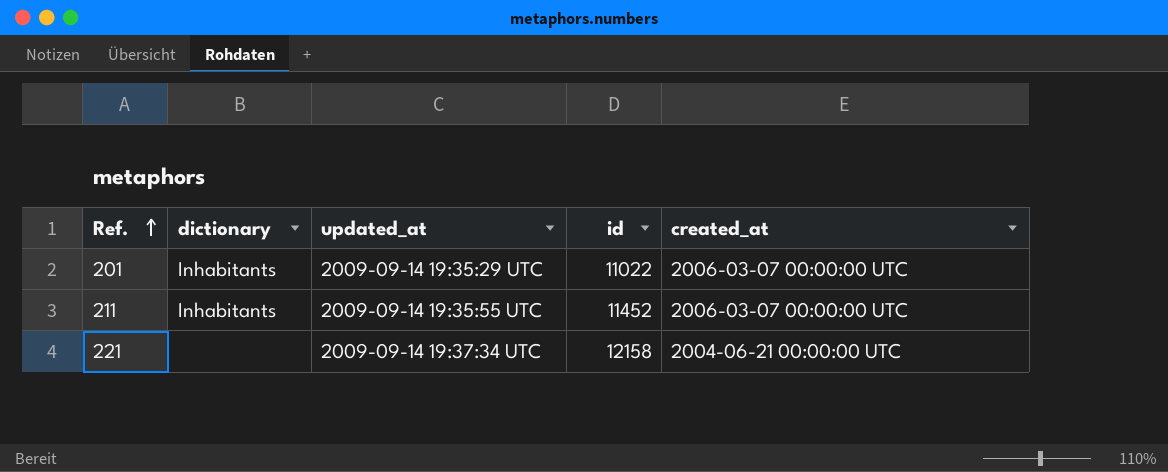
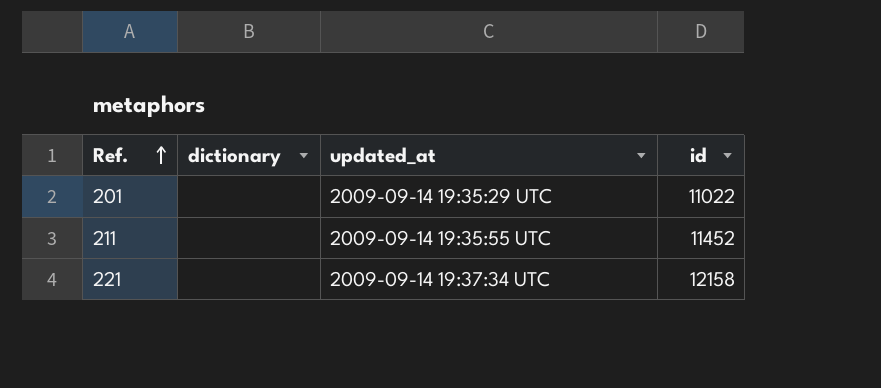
column created_at | position: 5 -> none
201 | dictionary: Inhabitants -> none
211 | dictionary: Inhabitants -> none

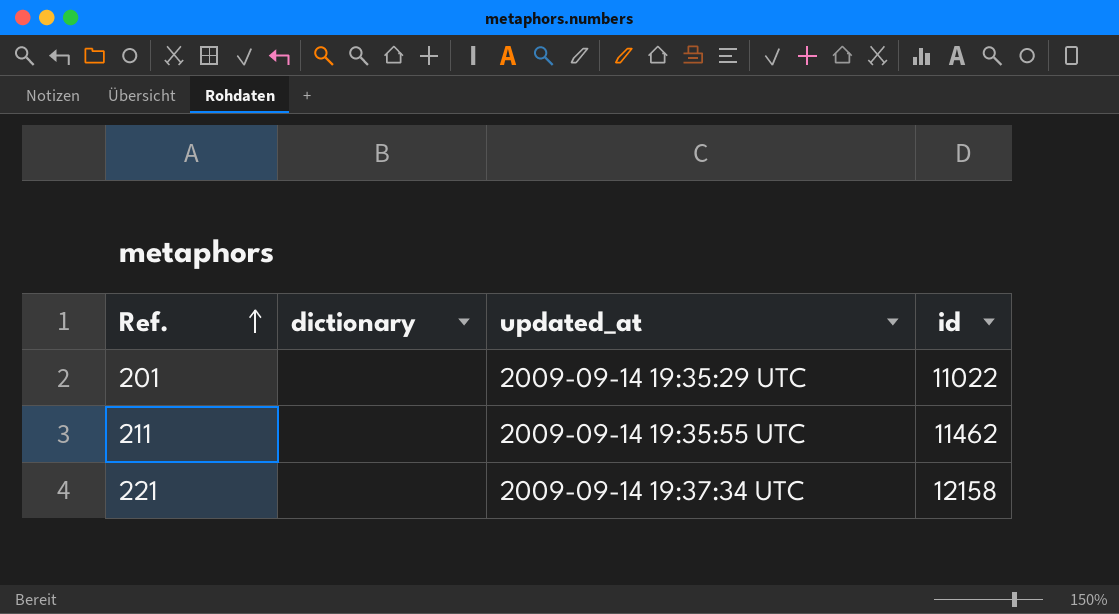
211 | id: 11452 -> 11462

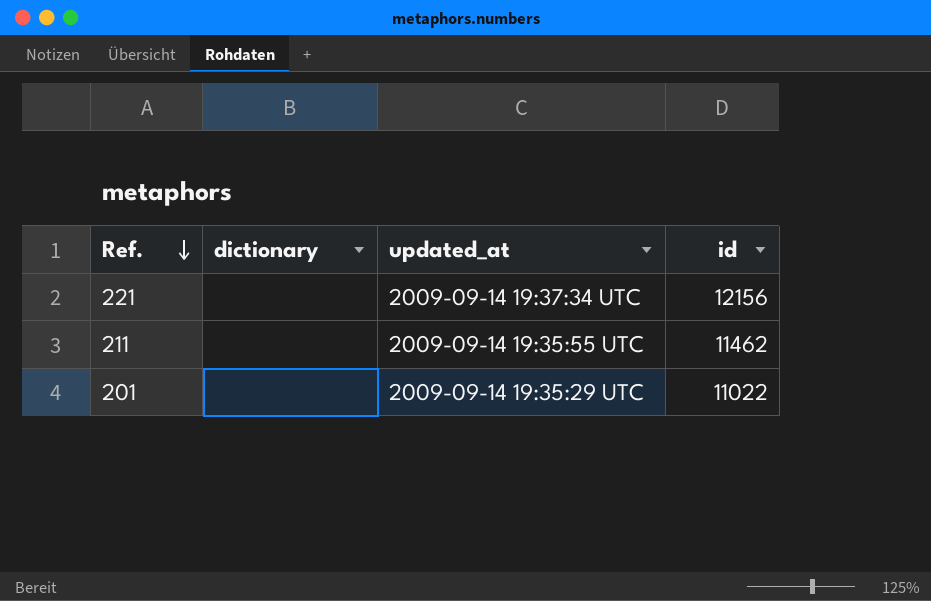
row order: Ref. ascending -> Ref. descending
221 | id: 12158 -> 12156

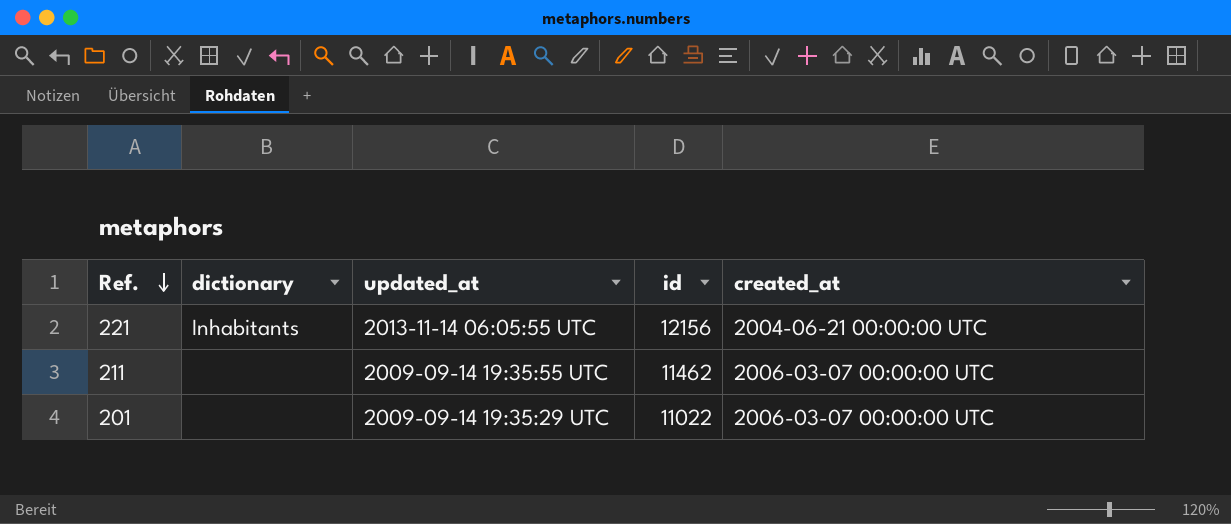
column created_at | position: none -> 5
221 | dictionary: none -> Inhabitants
221 | updated_at: 2009-09-14 19:37:34 UTC -> 2013-11-14 06:05:55 UTC

